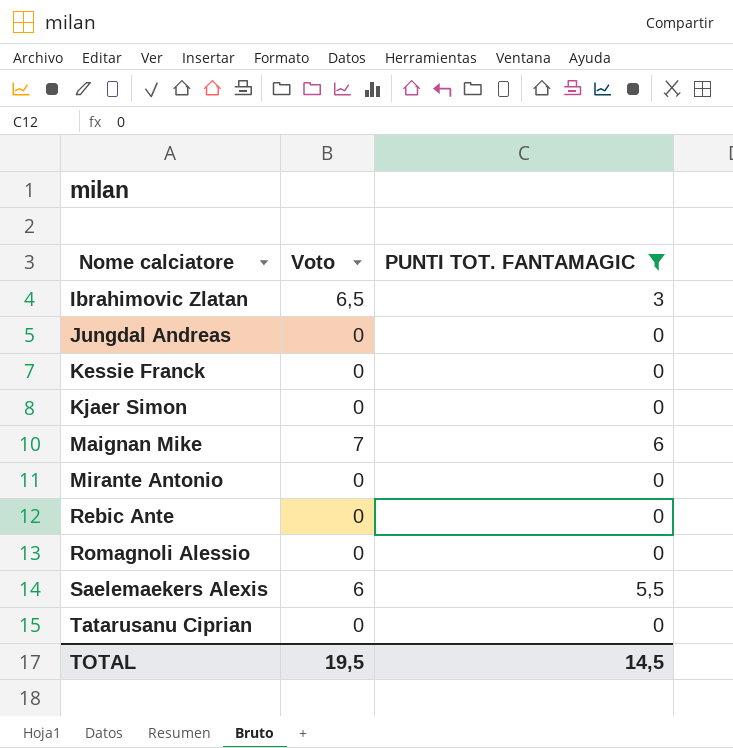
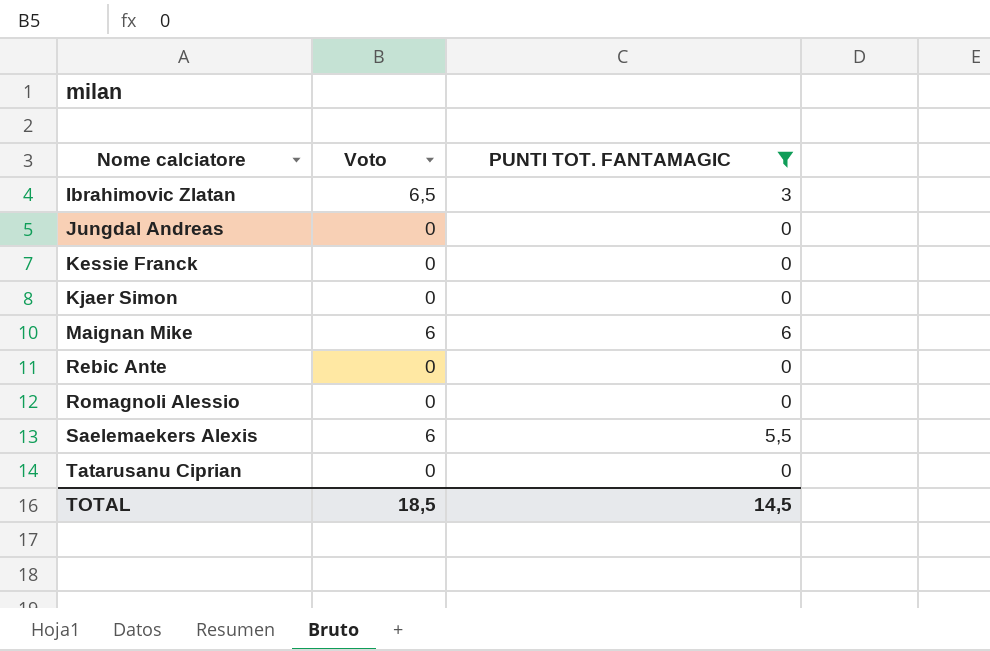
row Mirante Antonio: 0 | 0 -> none
Maignan Mike | Voto: 7 -> 6
TOTAL | Voto: 19,5 -> 18,5

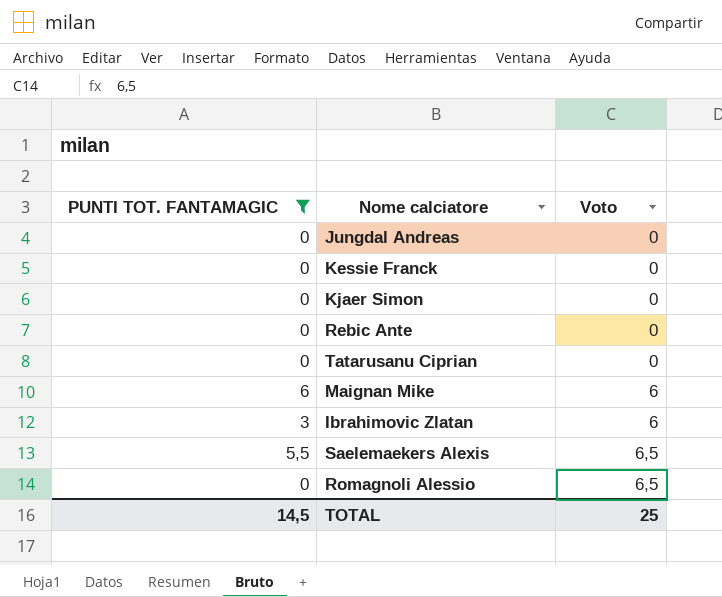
row order: Nome calciatore ascending -> Voto ascending
column PUNTI TOT. FANTAMAGIC | position: 3 -> 1
Ibrahimovic Zlatan | Voto: 6,5 -> 6
Saelemaekers Alexis | Voto: 6 -> 6,5
Romagnoli Alessio | Voto: 0 -> 6,5
TOTAL | Voto: 18,5 -> 25

